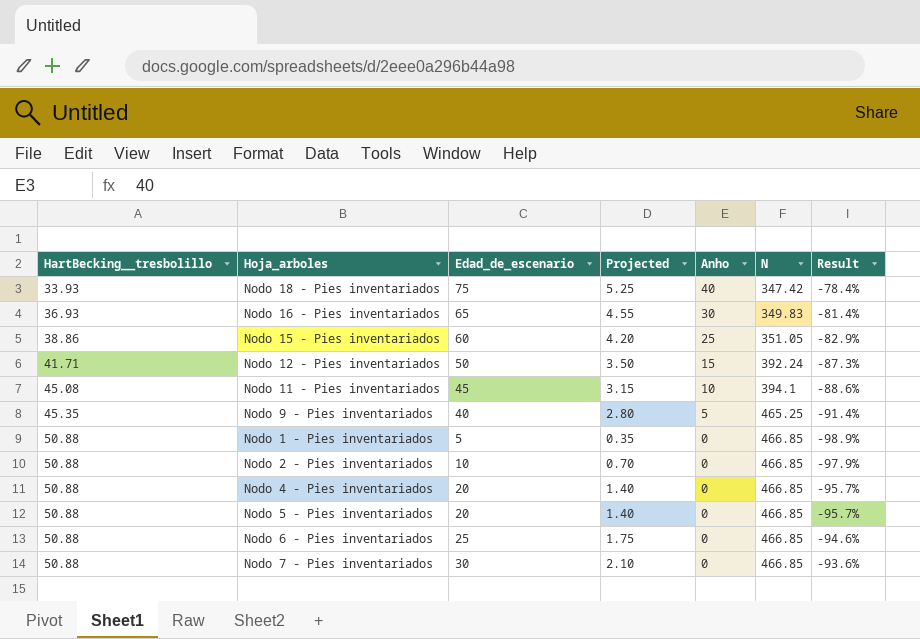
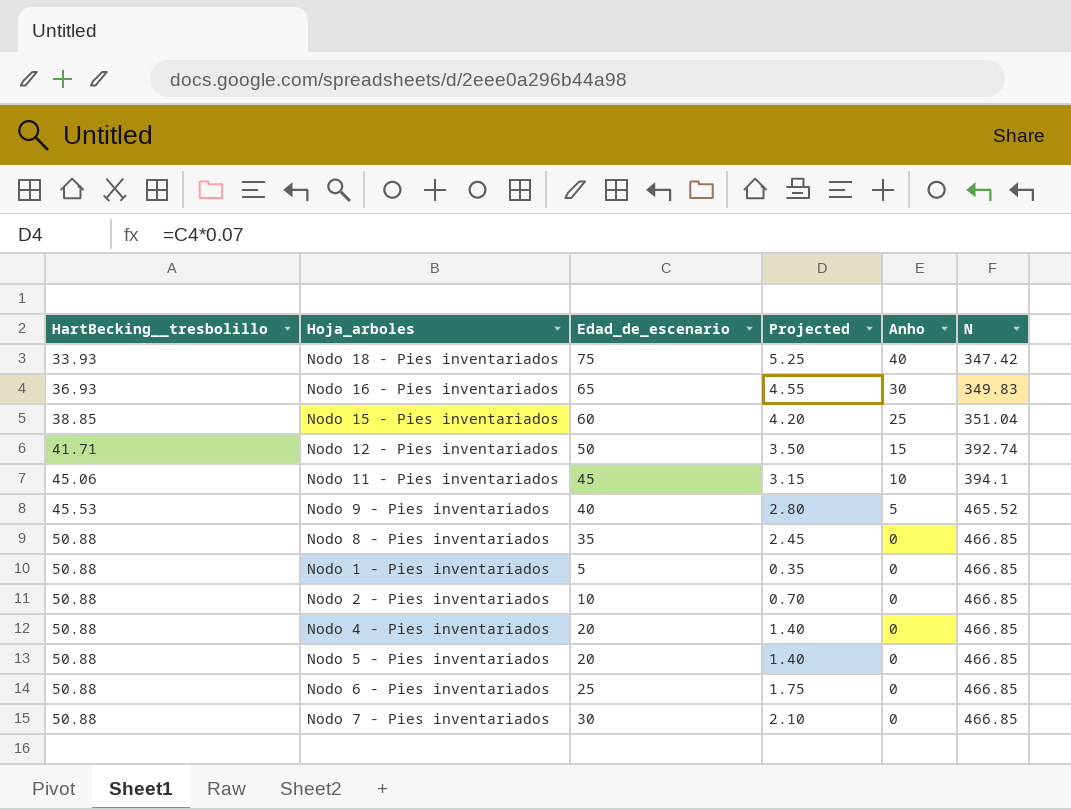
column Result | formula: ([Edad_de_escenario] - [N]) / [N] -> none
Nodo 15 - Pies inventariados | HartBecking__tresbolillo: 38.86 -> 38.85
Nodo 15 - Pies inventariados | N: 351.05 -> 351.04
Nodo 12 - Pies inventariados | N: 392.24 -> 392.74
Nodo 11 - Pies inventariados | HartBecking__tresbolillo: 45.08 -> 45.06
Nodo 9 - Pies inventariados | HartBecking__tresbolillo: 45.35 -> 45.53
Nodo 9 - Pies inventariados | N: 465.25 -> 465.52
row Nodo 8 - Pies inventariados: none -> 50.88 | 35 | 2.45 | 0 | 466.85

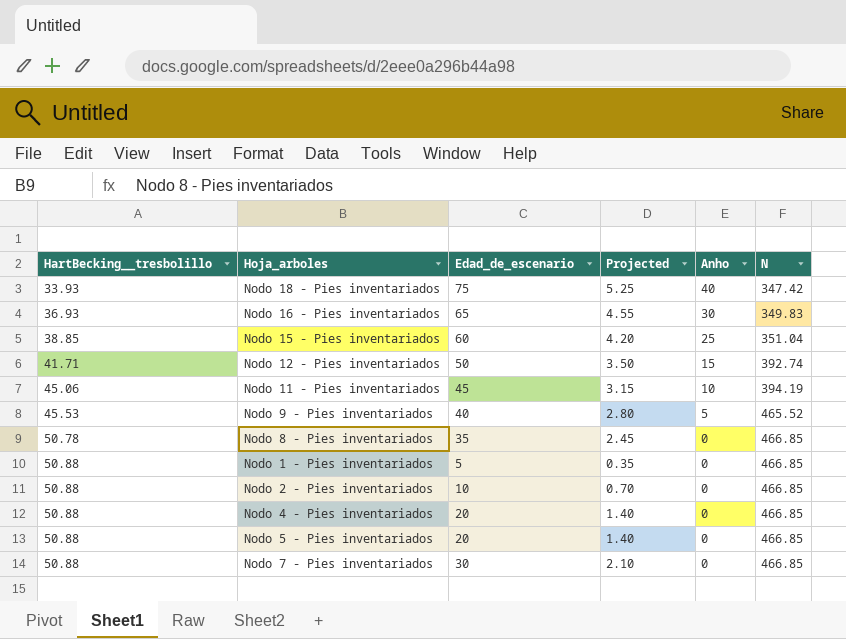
row Nodo 6 - Pies inventariados: 50.88 | 25 | 1.75 | 0 | 466.85 -> none
Nodo 11 - Pies inventariados | N: 394.1 -> 394.19
Nodo 8 - Pies inventariados | HartBecking__tresbolillo: 50.88 -> 50.78

